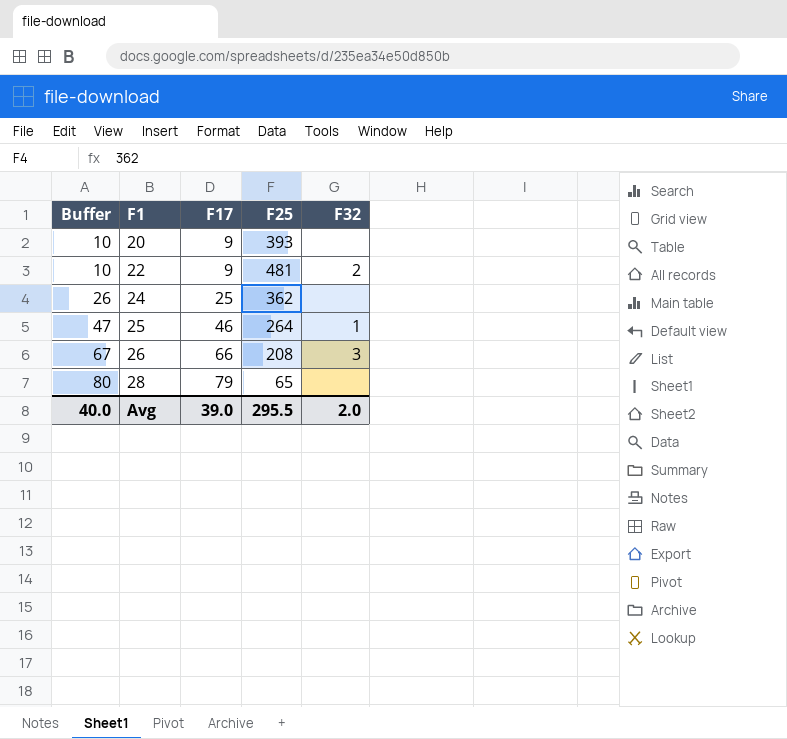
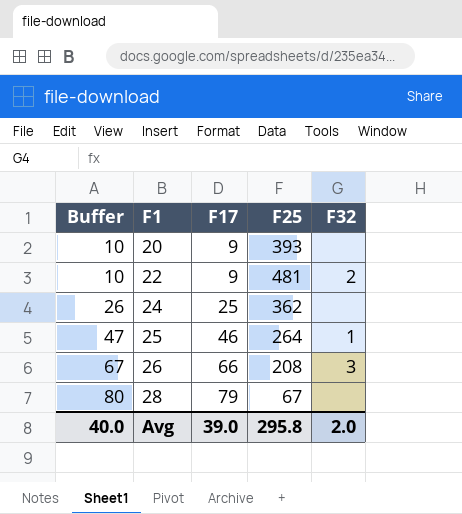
28 | F25: 65 -> 67
Avg | F25: 295.5 -> 295.8

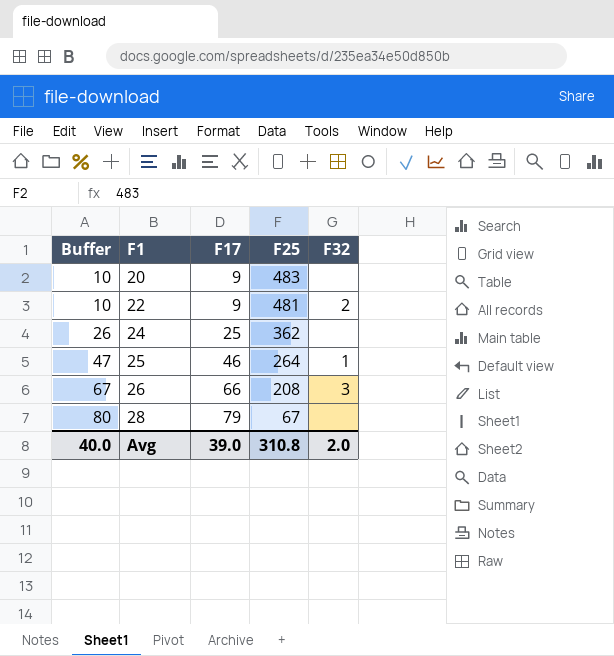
20 | F25: 393 -> 483
Avg | F25: 295.8 -> 310.8

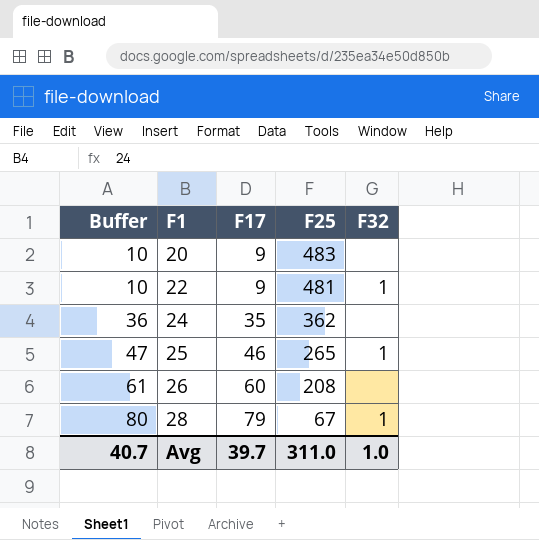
22 | F32: 2 -> 1
24 | Buffer: 26 -> 36
24 | F17: 25 -> 35
25 | F25: 264 -> 265
26 | Buffer: 67 -> 61
26 | F17: 66 -> 60
26 | F32: 3 -> none
28 | F32: none -> 1
Avg | Buffer: 40.0 -> 40.7
Avg | F17: 39.0 -> 39.7
Avg | F25: 310.8 -> 311.0
Avg | F32: 2.0 -> 1.0

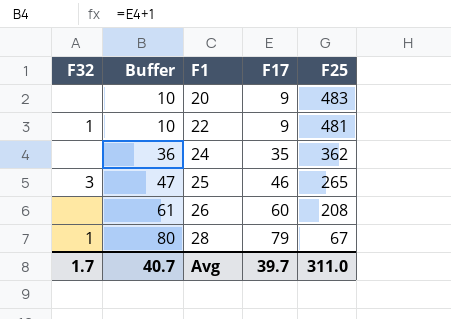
column F32 | position: 5 -> 1
25 | F32: 1 -> 3
Avg | F32: 1.0 -> 1.7

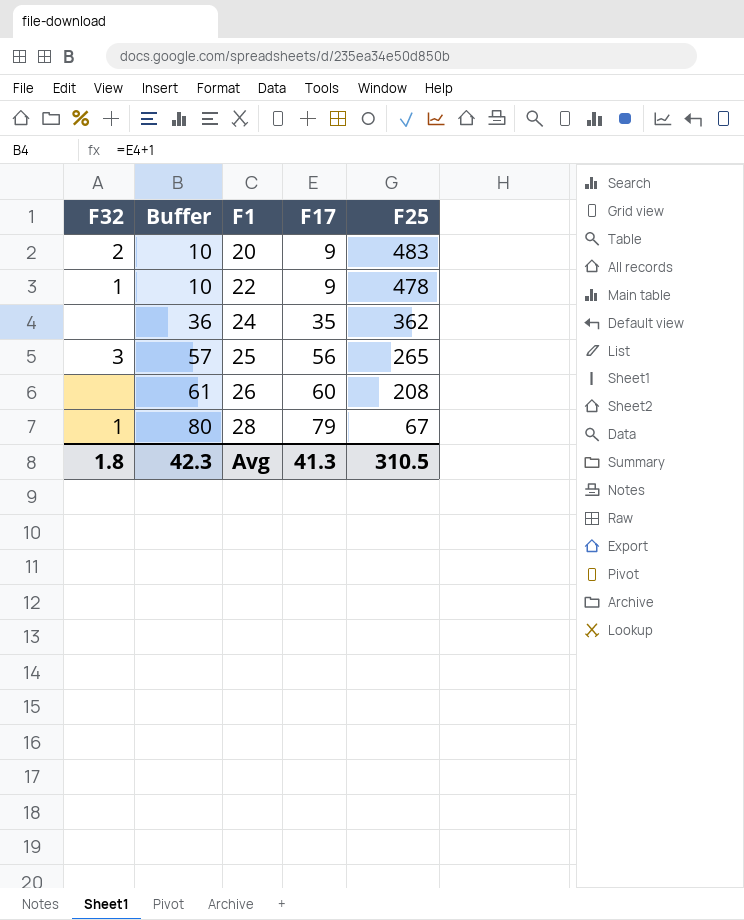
20 | F32: none -> 2
22 | F25: 481 -> 478
25 | Buffer: 47 -> 57
25 | F17: 46 -> 56
Avg | F32: 1.7 -> 1.8
Avg | Buffer: 40.7 -> 42.3
Avg | F17: 39.7 -> 41.3
Avg | F25: 311.0 -> 310.5

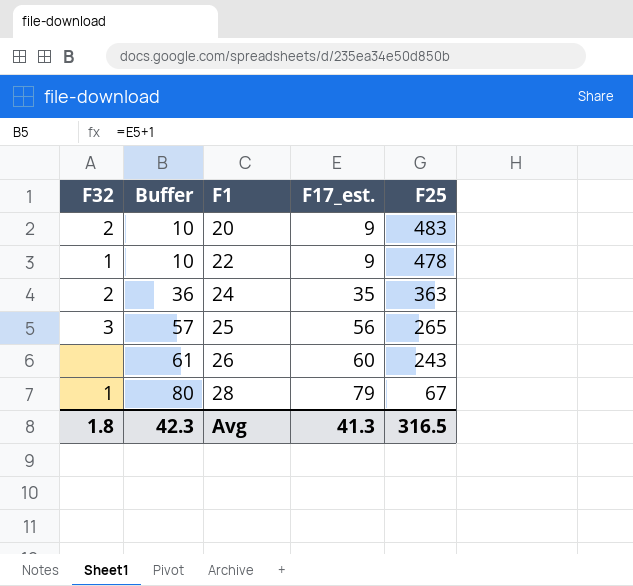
column name: F17 -> F17_est.
24 | F32: none -> 2
24 | F25: 362 -> 363
26 | F25: 208 -> 243
Avg | F25: 310.5 -> 316.5

